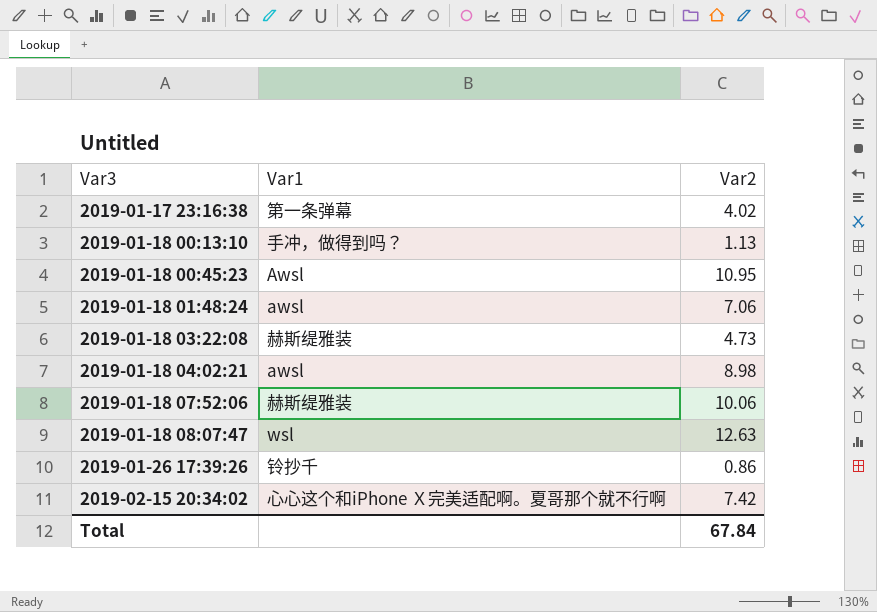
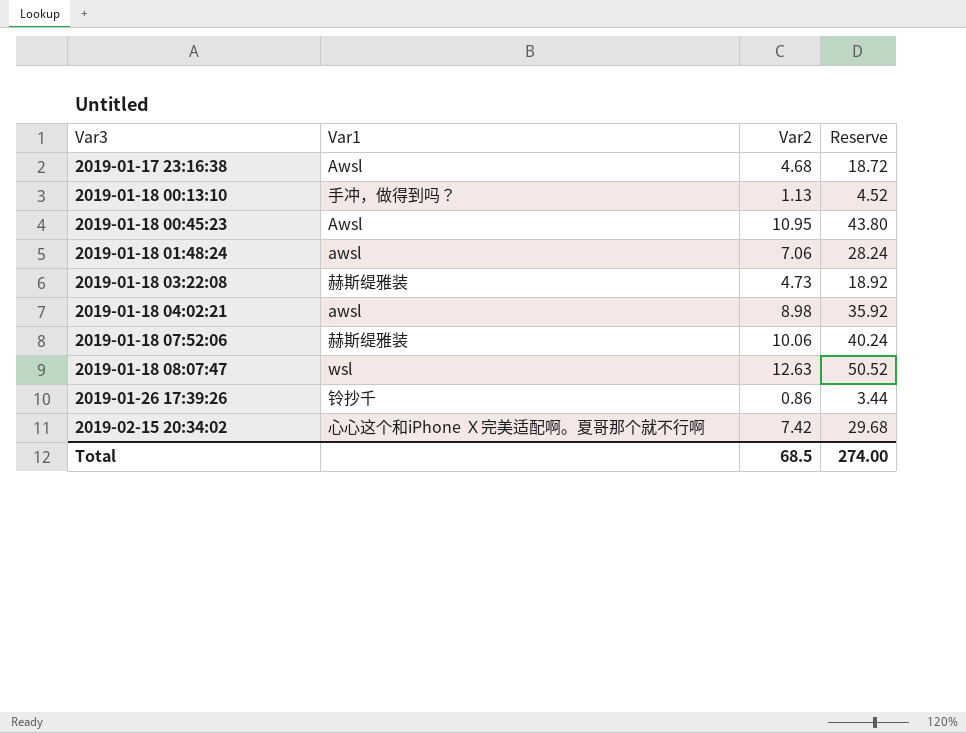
column Reserve | formula: none -> [Var2] * 4
2019-01-17 23:16:38 | Var1: 第一条弹幕 -> Awsl
2019-01-17 23:16:38 | Var2: 4.02 -> 4.68
Total | Var2: 67.84 -> 68.5

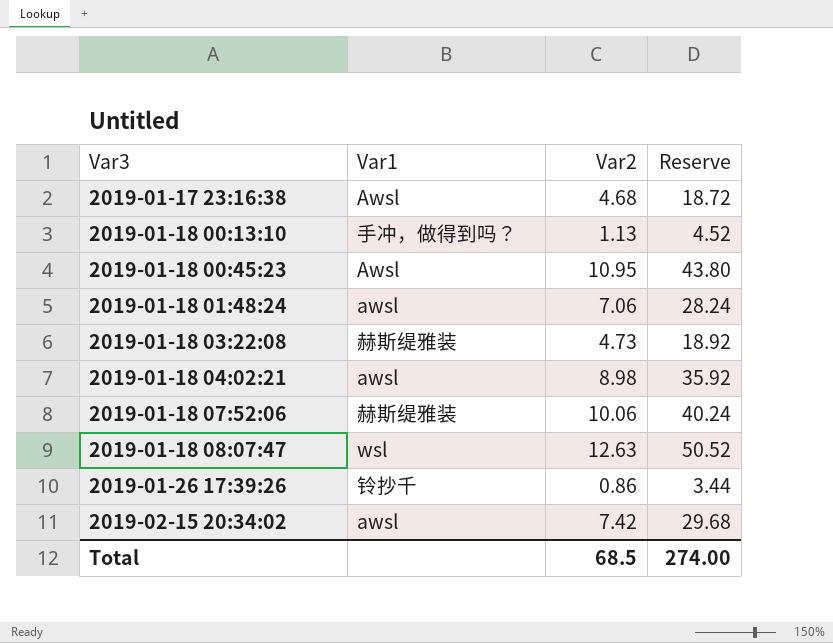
2019-02-15 20:34:02 | Var1: 心心这个和iPhone Ｘ完美适配啊。夏哥那个就不行啊 -> awsl

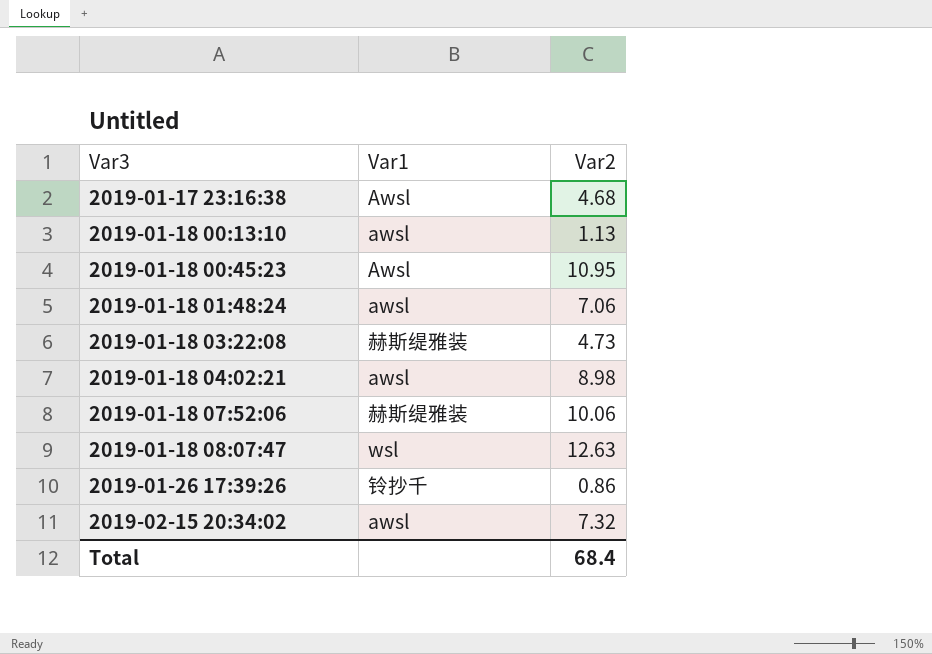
column Reserve | formula: [Var2] * 4 -> none
2019-01-18 00:13:10 | Var1: 手冲，做得到吗？ -> awsl
2019-02-15 20:34:02 | Var2: 7.42 -> 7.32
Total | Var2: 68.5 -> 68.4

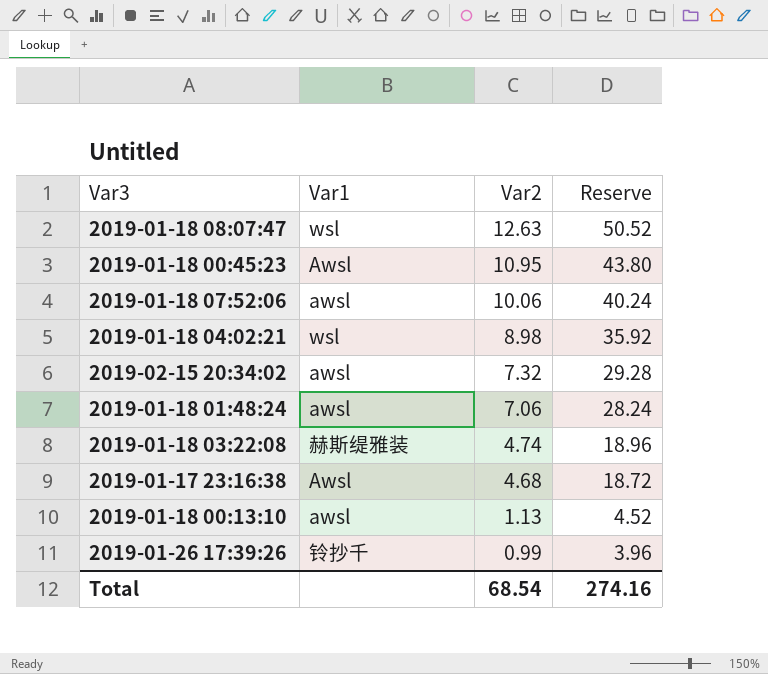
row order: Var3 ascending -> Var2 descending
column Reserve | formula: none -> [Var2] * 4
2019-01-18 07:52:06 | Var1: 赫斯缇雅装 -> awsl
2019-01-18 04:02:21 | Var1: awsl -> wsl
2019-01-18 03:22:08 | Var2: 4.73 -> 4.74
2019-01-26 17:39:26 | Var2: 0.86 -> 0.99
Total | Var2: 68.4 -> 68.54

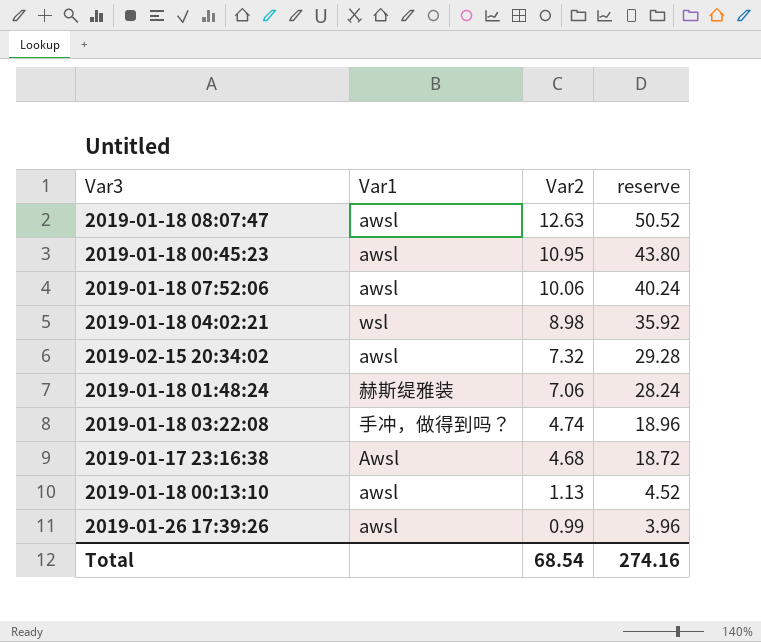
column name: Reserve -> reserve
2019-01-18 08:07:47 | Var1: wsl -> awsl
2019-01-18 00:45:23 | Var1: Awsl -> awsl
2019-01-18 01:48:24 | Var1: awsl -> 赫斯缇雅装
2019-01-18 03:22:08 | Var1: 赫斯缇雅装 -> 手冲，做得到吗？
2019-01-26 17:39:26 | Var1: 铃抄千 -> awsl

